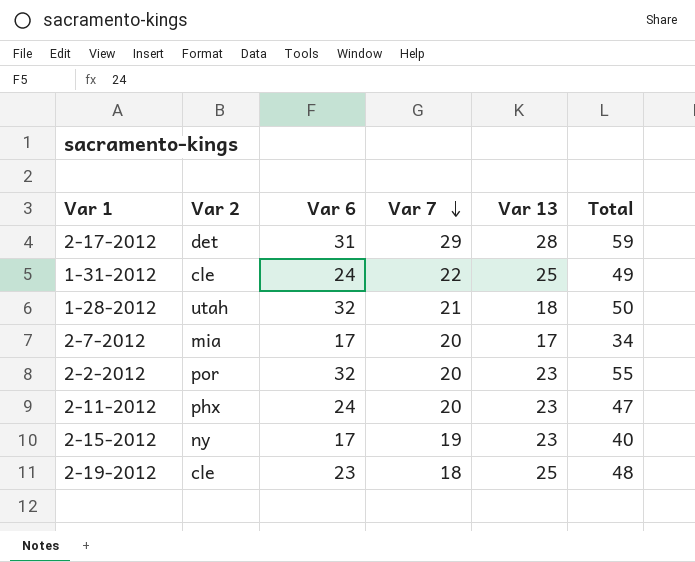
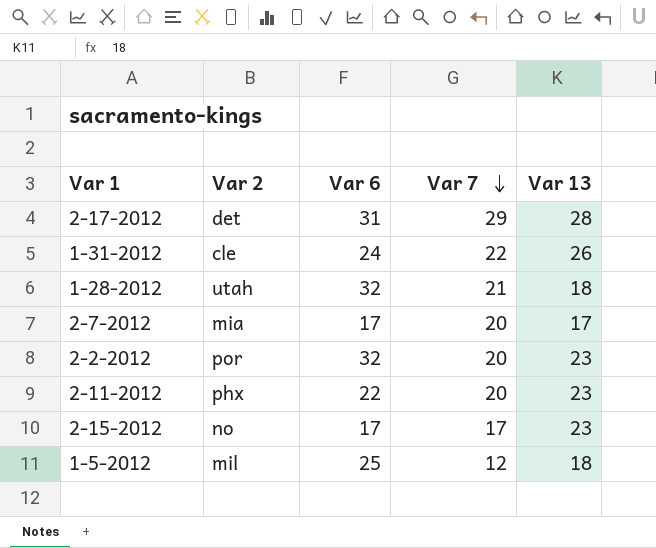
column Total | formula: [Var 6] + [Var 13] -> none
row 2-19-2012: cle | 23 | 18 | 25 | 48 -> none
1-31-2012 | Var 13: 25 -> 26
2-11-2012 | Var 6: 24 -> 22
2-15-2012 | Var 2: ny -> no
2-15-2012 | Var 7: 19 -> 17
row 1-5-2012: none -> mil | 25 | 12 | 18

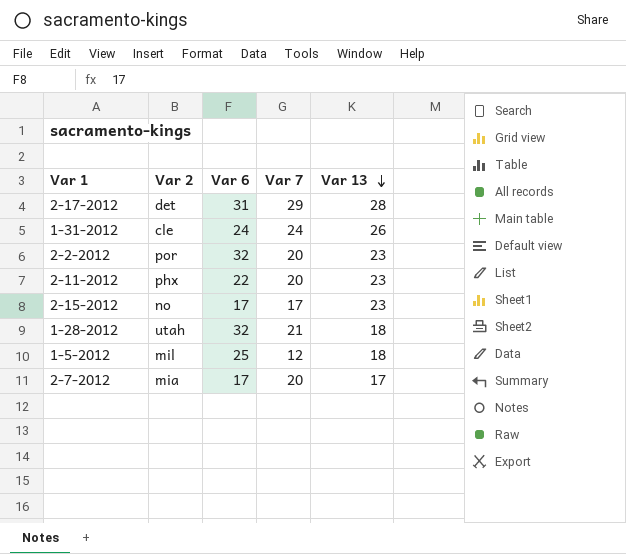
row order: Var 7 descending -> Var 13 descending
1-31-2012 | Var 7: 22 -> 24

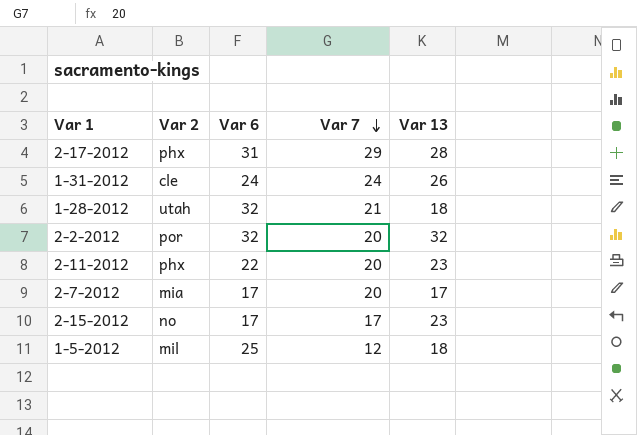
row order: Var 13 descending -> Var 7 descending
2-17-2012 | Var 2: det -> phx
2-2-2012 | Var 13: 23 -> 32

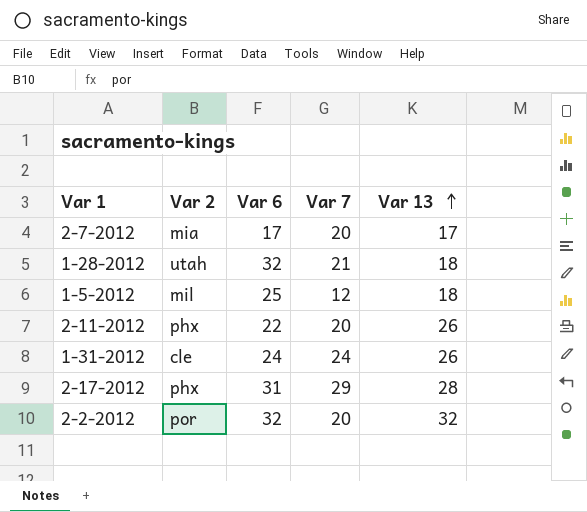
row order: Var 7 descending -> Var 13 ascending
row 2-15-2012: no | 17 | 17 | 23 -> none
2-11-2012 | Var 13: 23 -> 26

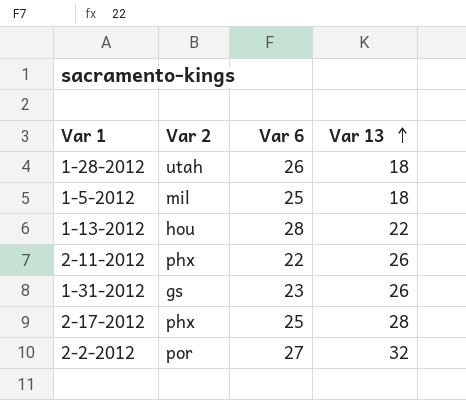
column Var 7 | position: 4 -> none
row 2-7-2012: mia | 17 | 20 | 17 -> none
1-28-2012 | Var 6: 32 -> 26
row 1-13-2012: none -> hou | 28 | 22
1-31-2012 | Var 2: cle -> gs
1-31-2012 | Var 6: 24 -> 23
2-17-2012 | Var 6: 31 -> 25
2-2-2012 | Var 6: 32 -> 27

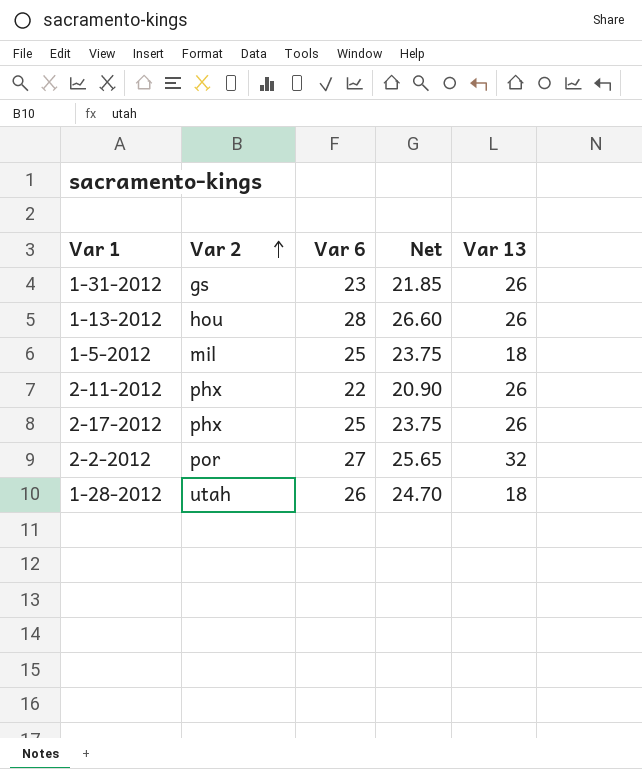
row order: Var 13 ascending -> Var 2 ascending
column Net | formula: none -> [Var 6] * 0.95
1-13-2012 | Var 13: 22 -> 26
2-17-2012 | Var 13: 28 -> 26

